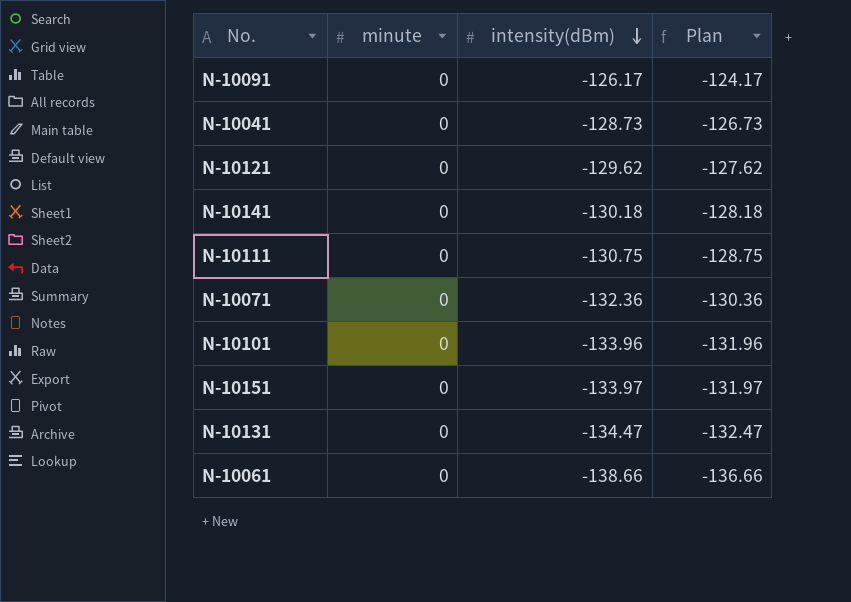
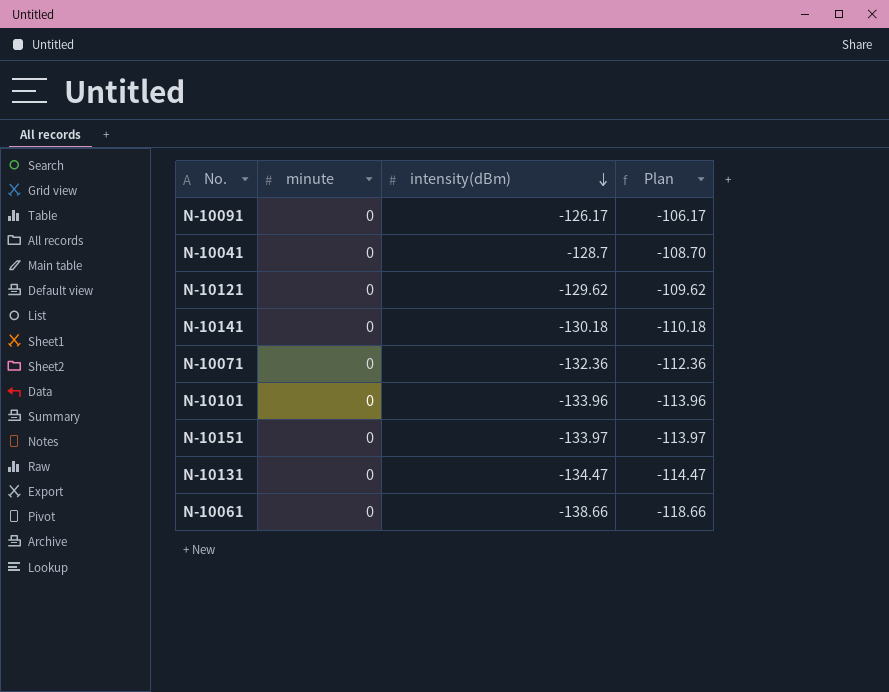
column Plan | formula: [intensity(dBm)] + 2 -> [intensity(dBm)] + 20
row N-10111: 0 | -130.75 | -128.75 -> none
N-10041 | intensity(dBm): -128.73 -> -128.7

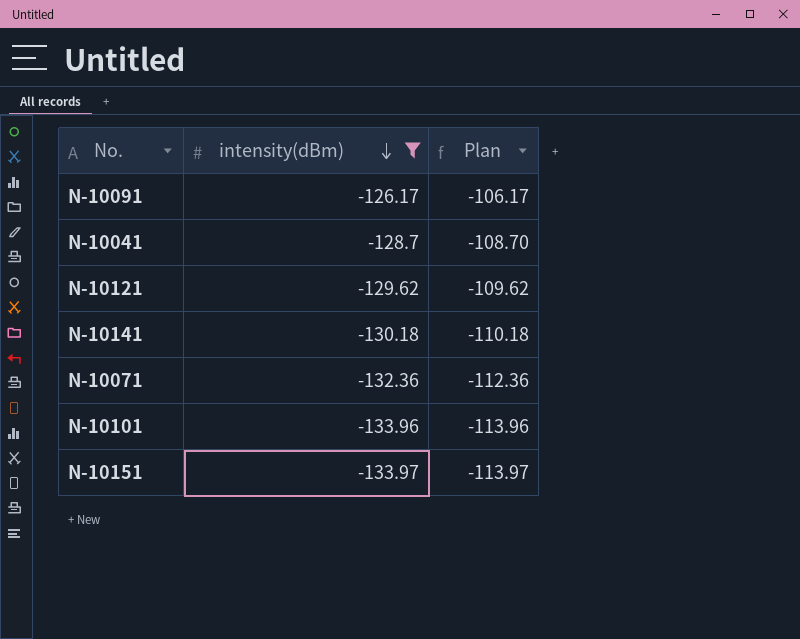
filter: none -> intensity(dBm) >= -133.97
column minute | position: 2 -> none

